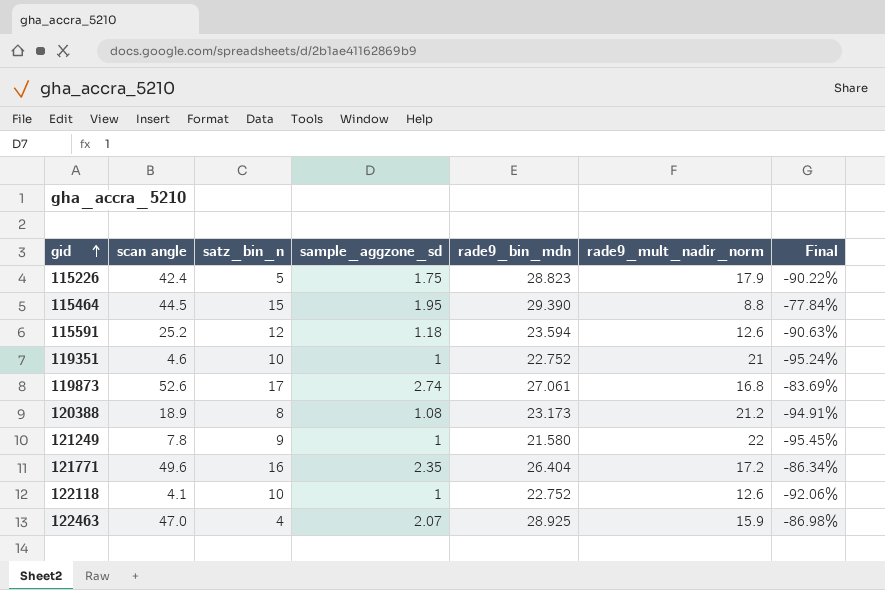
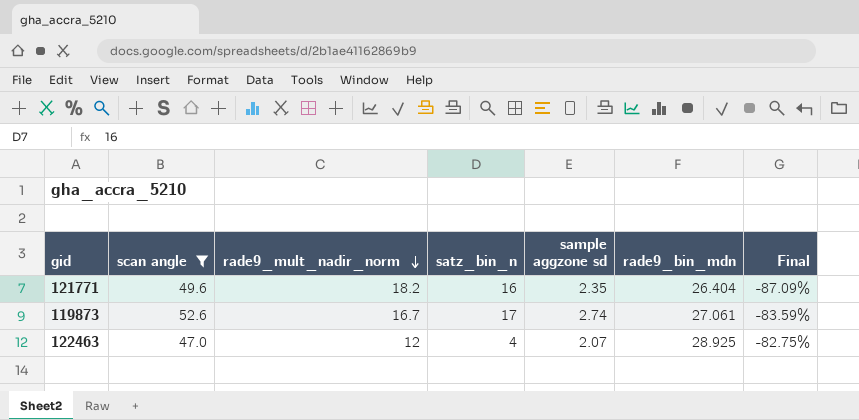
filter: none -> scan angle >= 47.0
row order: gid ascending -> rade9_mult_nadir_norm descending
column rade9_mult_nadir_norm | position: 6 -> 3
column name: sample_aggzone_sd -> sample aggzone sd
121771 | rade9_mult_nadir_norm: 17.2 -> 18.2
121771 | Final: -86.34% -> -87.09%
119873 | rade9_mult_nadir_norm: 16.8 -> 16.7
119873 | Final: -83.69% -> -83.59%
122463 | rade9_mult_nadir_norm: 15.9 -> 12
122463 | Final: -86.98% -> -82.75%

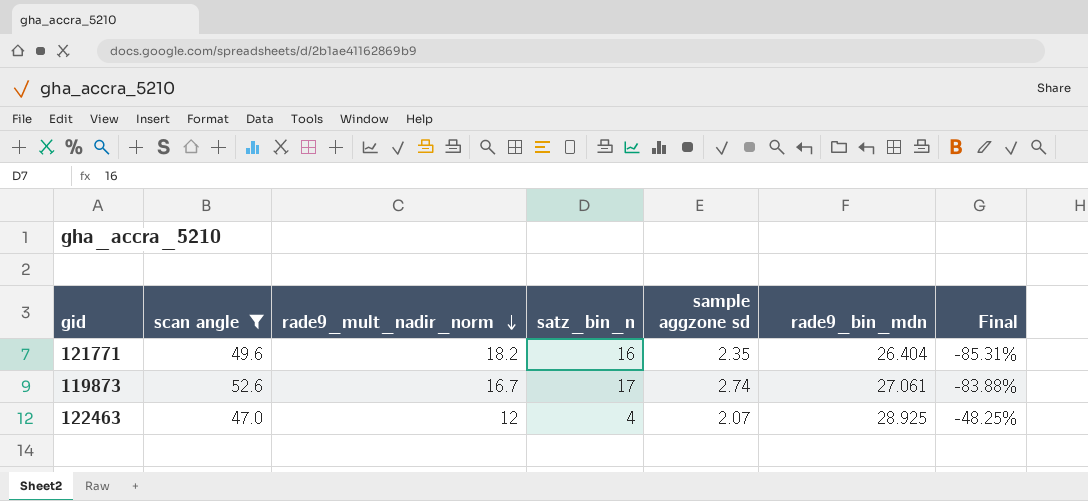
column Final | formula: ([sample aggzone sd] - [rade9_mult_nadir_norm]) / [rade9_mult_nadir_norm] -> ([sample aggzone sd] - [satz_bin_n]) / [satz_bin_n]

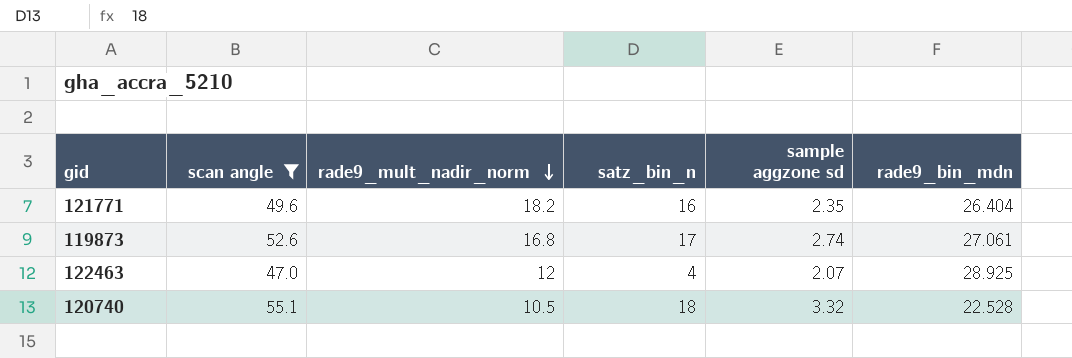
column Final | formula: ([sample aggzone sd] - [satz_bin_n]) / [satz_bin_n] -> none
119873 | rade9_mult_nadir_norm: 16.7 -> 16.8
row 120740: none -> 55.1 | 10.5 | 18 | 3.32 | 22.528

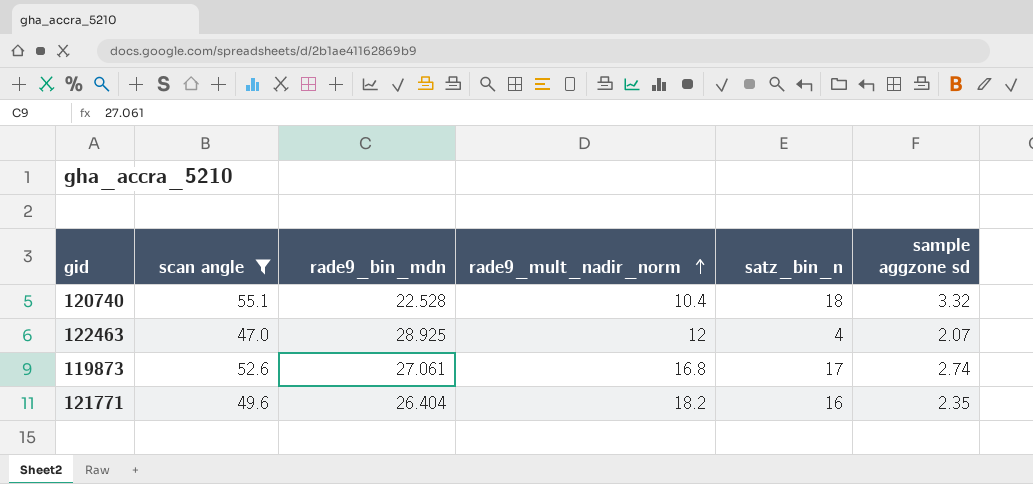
row order: rade9_mult_nadir_norm descending -> rade9_mult_nadir_norm ascending
column rade9_bin_mdn | position: 6 -> 3
120740 | rade9_mult_nadir_norm: 10.5 -> 10.4

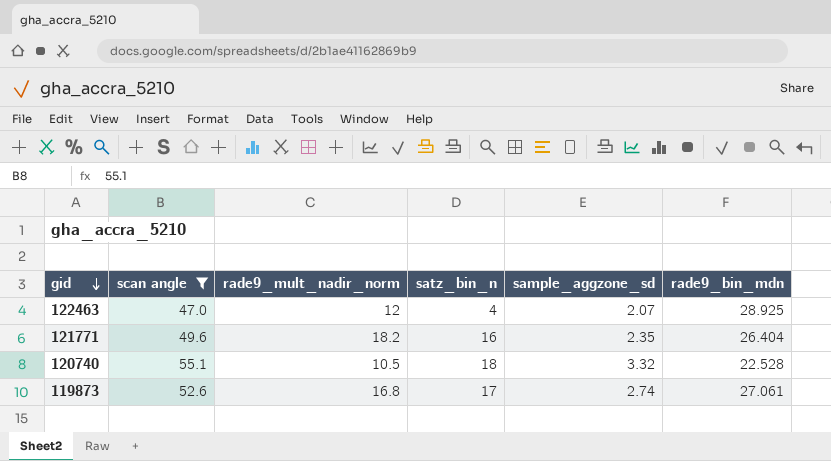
row order: rade9_mult_nadir_norm ascending -> gid descending
column name: sample aggzone sd -> sample_aggzone_sd
column rade9_bin_mdn | position: 3 -> 6
120740 | rade9_mult_nadir_norm: 10.4 -> 10.5

